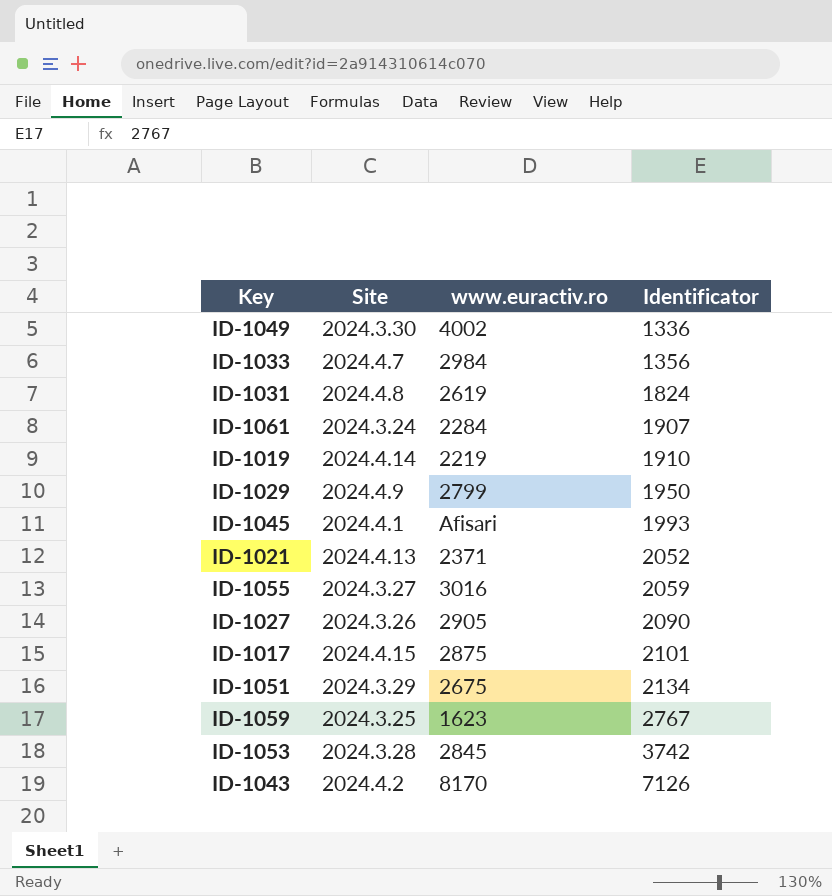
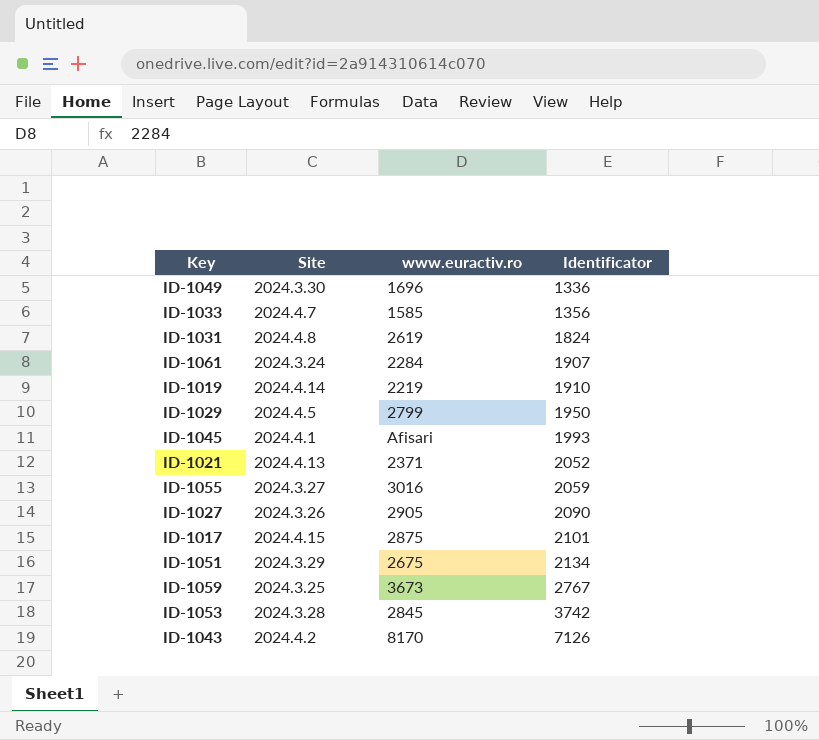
ID-1049 | www.euractiv.ro: 4002 -> 1696
ID-1033 | www.euractiv.ro: 2984 -> 1585
ID-1029 | Site: 2024.4.9 -> 2024.4.5
ID-1059 | www.euractiv.ro: 1623 -> 3673

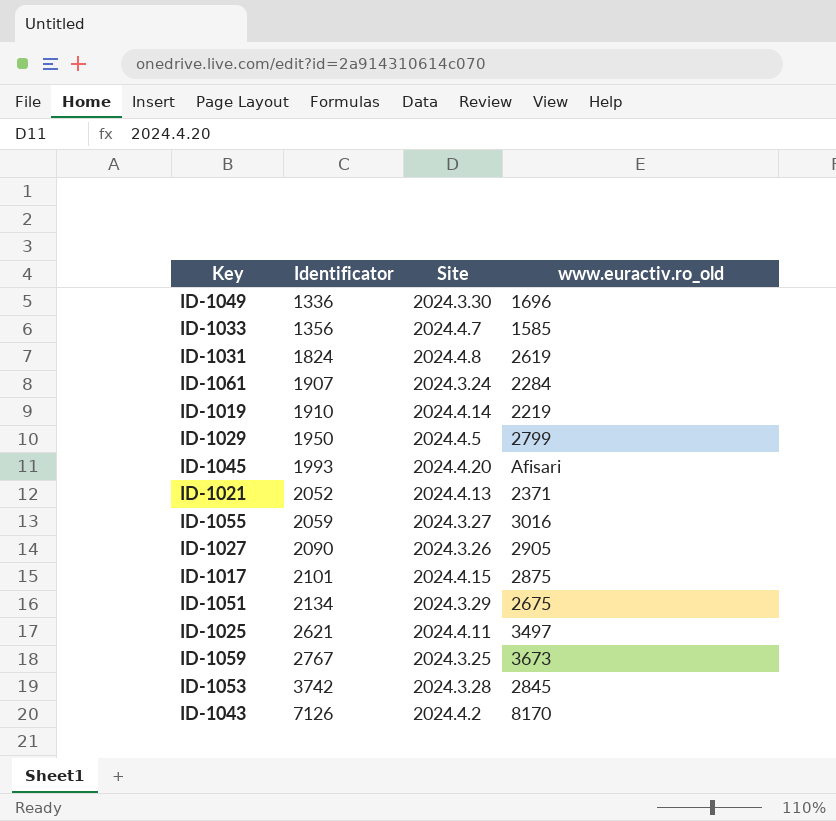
column Identificator | position: 4 -> 2
column name: www.euractiv.ro -> www.euractiv.ro_old
ID-1045 | Site: 2024.4.1 -> 2024.4.20
row ID-1025: none -> 2621 | 2024.4.11 | 3497

